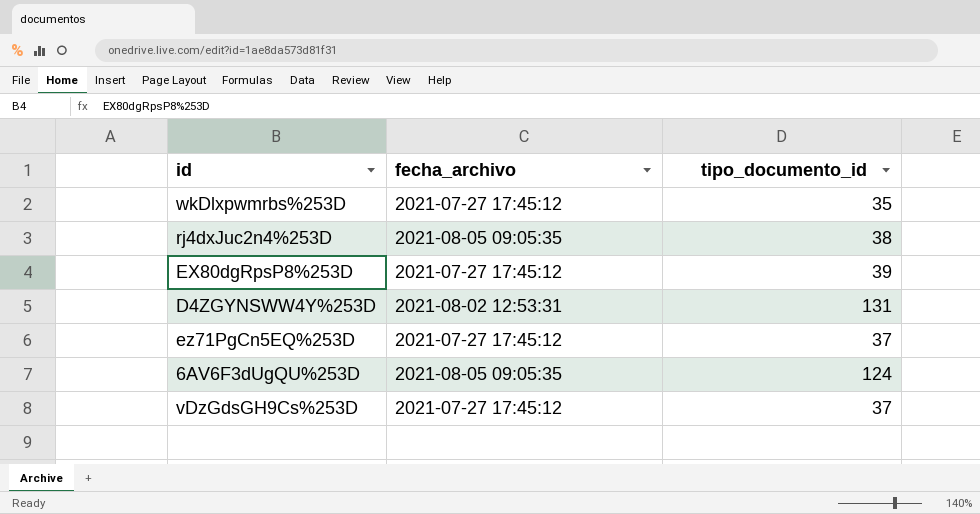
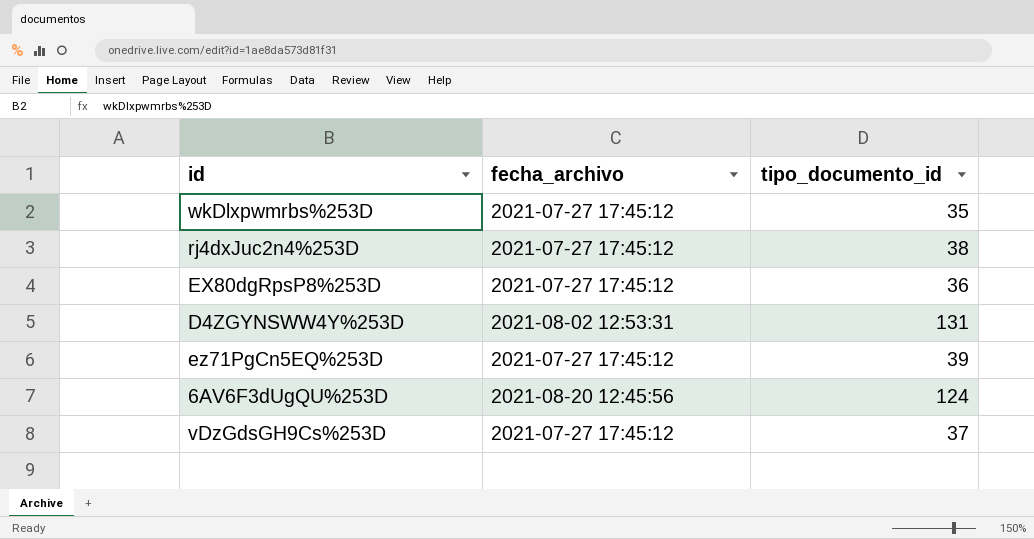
rj4dxJuc2n4%253D | fecha_archivo: 2021-08-05 09:05:35 -> 2021-07-27 17:45:12
EX80dgRpsP8%253D | tipo_documento_id: 39 -> 36
ez71PgCn5EQ%253D | tipo_documento_id: 37 -> 39
6AV6F3dUgQU%253D | fecha_archivo: 2021-08-05 09:05:35 -> 2021-08-20 12:45:56

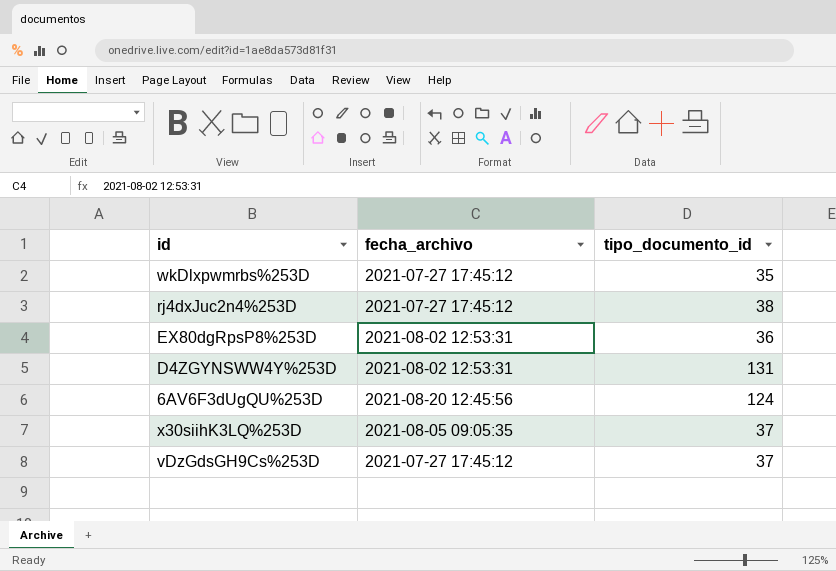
row ez71PgCn5EQ%253D: 2021-07-27 17:45:12 | 39 -> none
EX80dgRpsP8%253D | fecha_archivo: 2021-07-27 17:45:12 -> 2021-08-02 12:53:31
row x30siihK3LQ%253D: none -> 2021-08-05 09:05:35 | 37

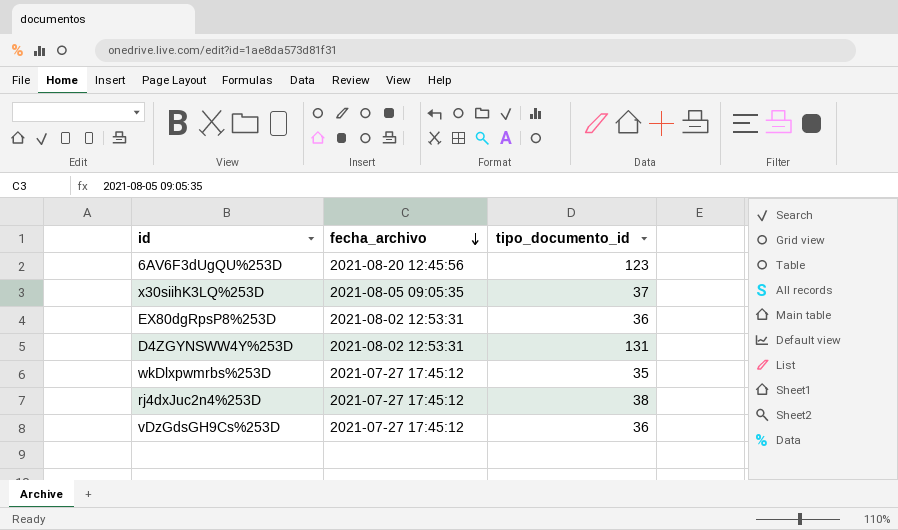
row order: none -> fecha_archivo descending
6AV6F3dUgQU%253D | tipo_documento_id: 124 -> 123
vDzGdsGH9Cs%253D | tipo_documento_id: 37 -> 36

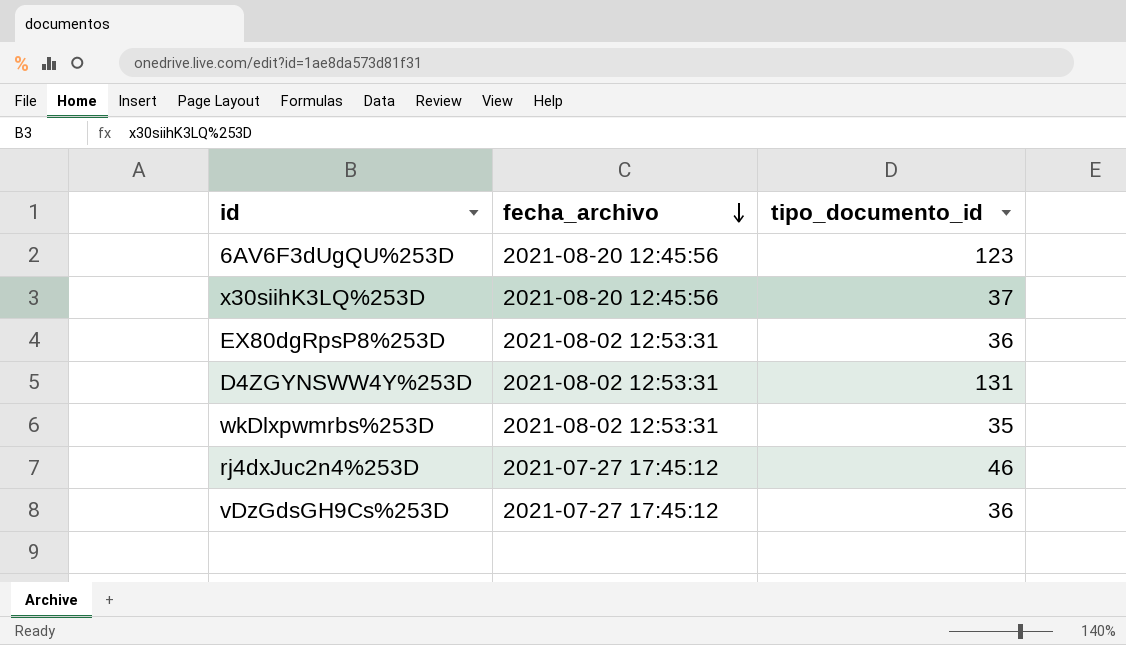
x30siihK3LQ%253D | fecha_archivo: 2021-08-05 09:05:35 -> 2021-08-20 12:45:56
wkDlxpwmrbs%253D | fecha_archivo: 2021-07-27 17:45:12 -> 2021-08-02 12:53:31
rj4dxJuc2n4%253D | tipo_documento_id: 38 -> 46

